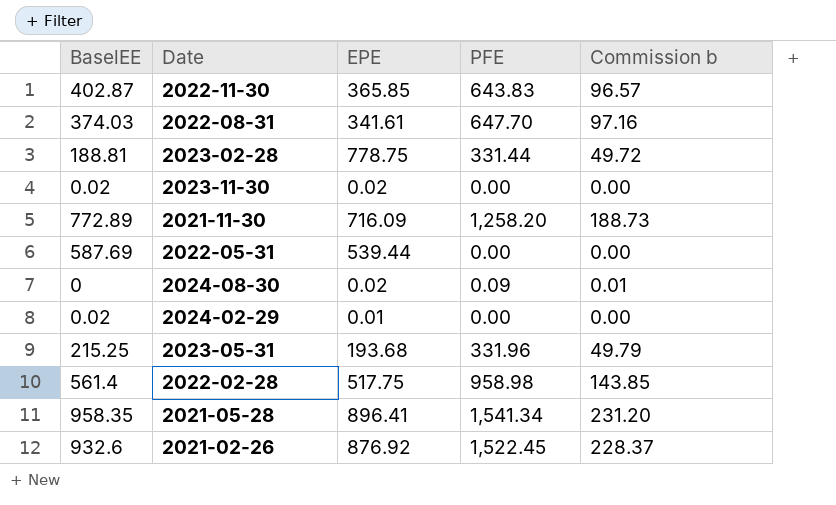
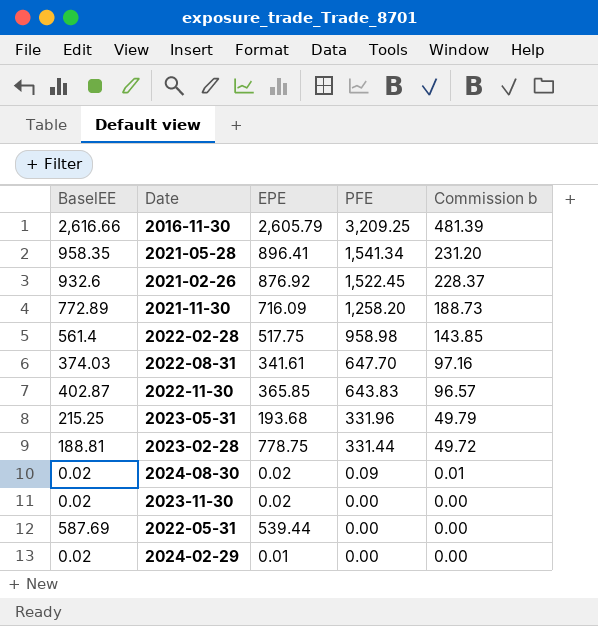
row order: none -> PFE descending
row 2016-11-30: none -> 2,616.66 | 2,605.79 | 3,209.25 | 481.39
2024-08-30 | BaselEE: 0 -> 0.02

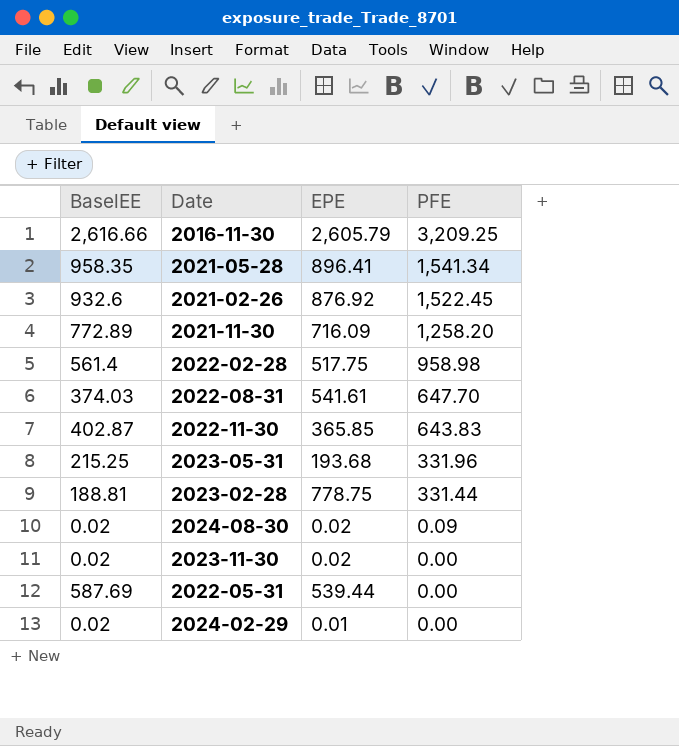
column Commission b | formula: [PFE] * 0.15 -> none
2022-08-31 | EPE: 341.61 -> 541.61

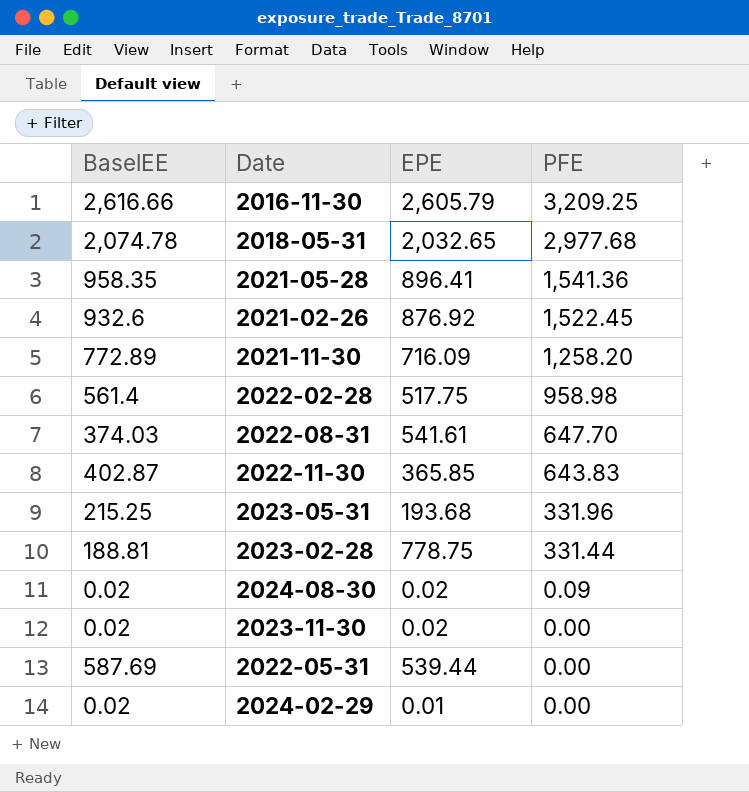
row 2018-05-31: none -> 2,074.78 | 2,032.65 | 2,977.68
2021-05-28 | PFE: 1,541.34 -> 1,541.36

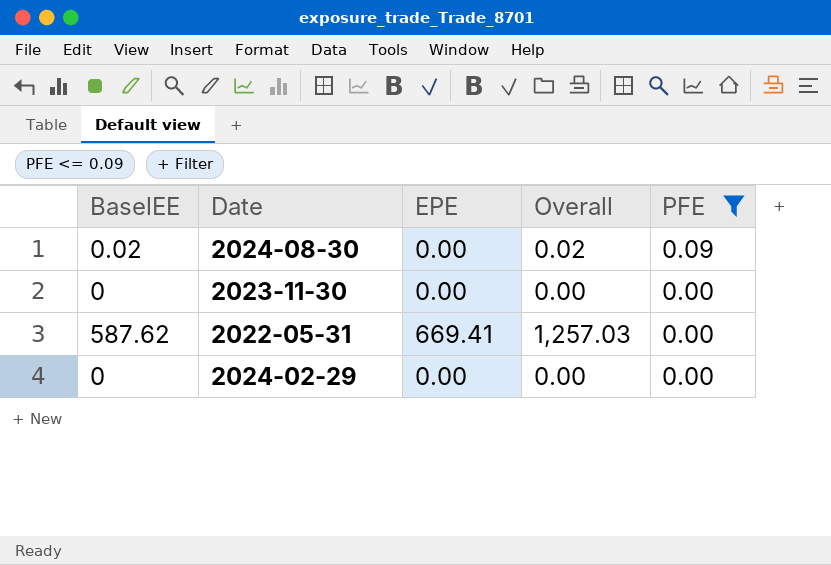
filter: none -> PFE <= 0.09
column Overall | formula: none -> [BaselEE] + [EPE]
2024-08-30 | EPE: 0.02 -> 0.00
2023-11-30 | BaselEE: 0.02 -> 0
2023-11-30 | EPE: 0.02 -> 0.00
2022-05-31 | BaselEE: 587.69 -> 587.62
2022-05-31 | EPE: 539.44 -> 669.41
2024-02-29 | BaselEE: 0.02 -> 0
2024-02-29 | EPE: 0.01 -> 0.00

